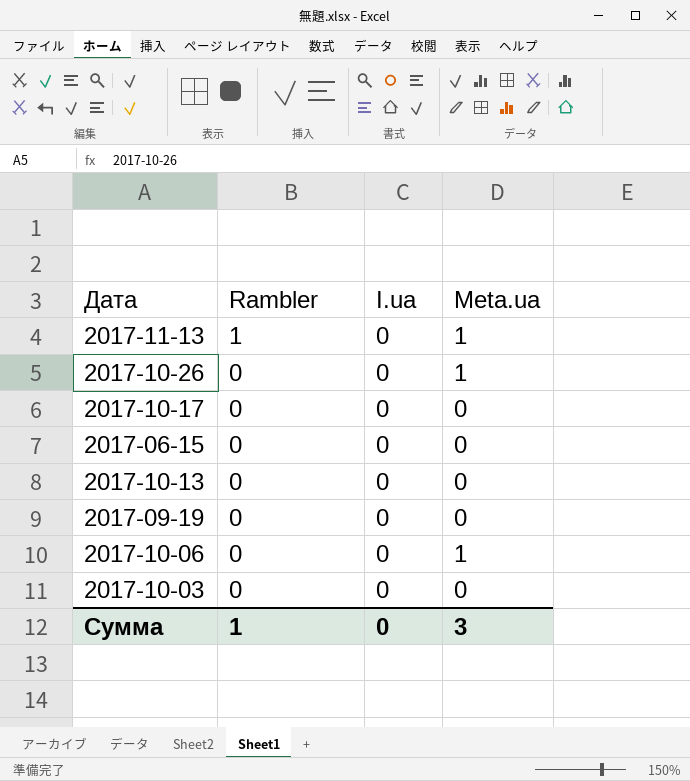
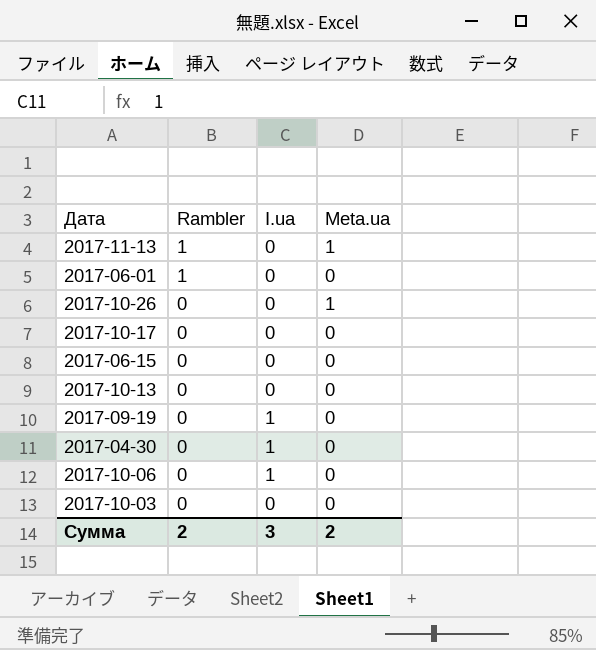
row 2017-06-01: none -> 1 | 0 | 0
2017-09-19 | I.ua: 0 -> 1
row 2017-04-30: none -> 0 | 1 | 0
2017-10-06 | I.ua: 0 -> 1
2017-10-06 | Meta.ua: 1 -> 0
Сумма | Rambler: 1 -> 2
Сумма | I.ua: 0 -> 3
Сумма | Meta.ua: 3 -> 2

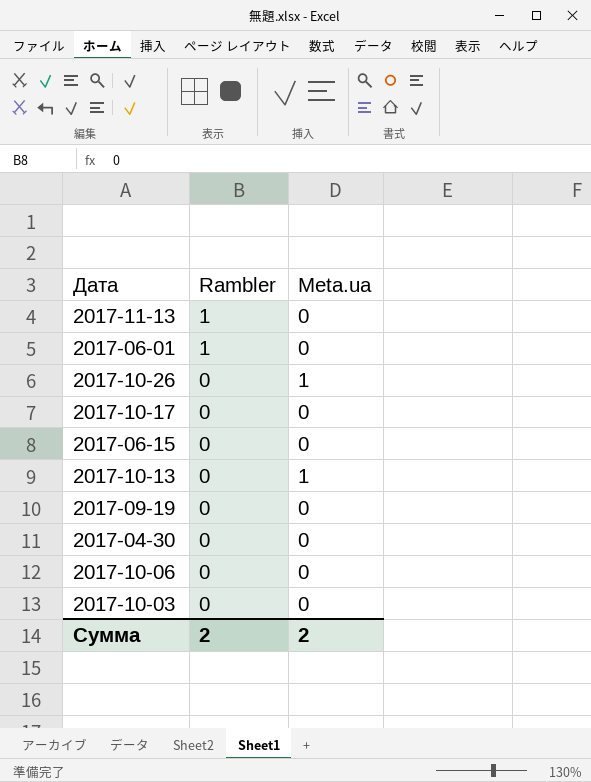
column I.ua | position: 3 -> none
2017-11-13 | Meta.ua: 1 -> 0
2017-10-13 | Meta.ua: 0 -> 1

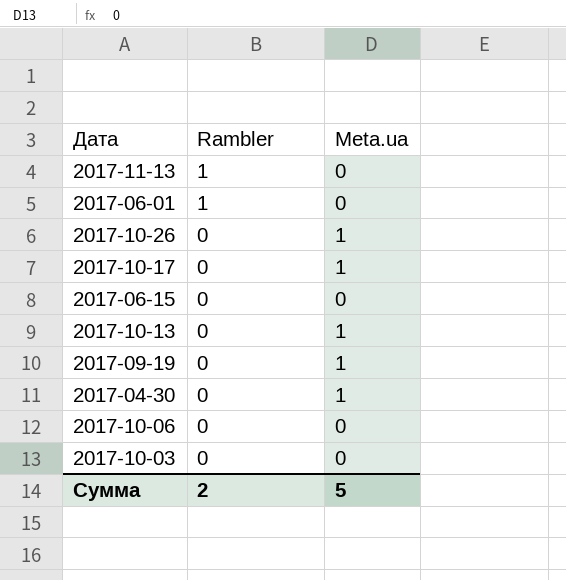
2017-10-17 | Meta.ua: 0 -> 1
2017-09-19 | Meta.ua: 0 -> 1
2017-04-30 | Meta.ua: 0 -> 1
Сумма | Meta.ua: 2 -> 5

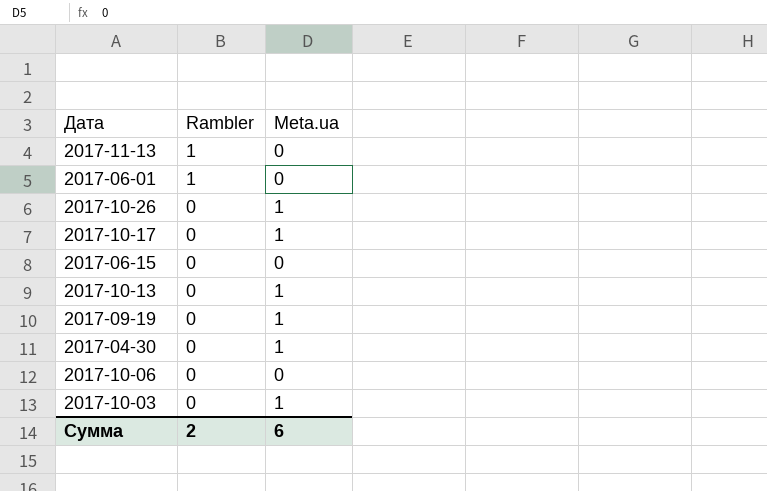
2017-10-03 | Meta.ua: 0 -> 1
Сумма | Meta.ua: 5 -> 6

